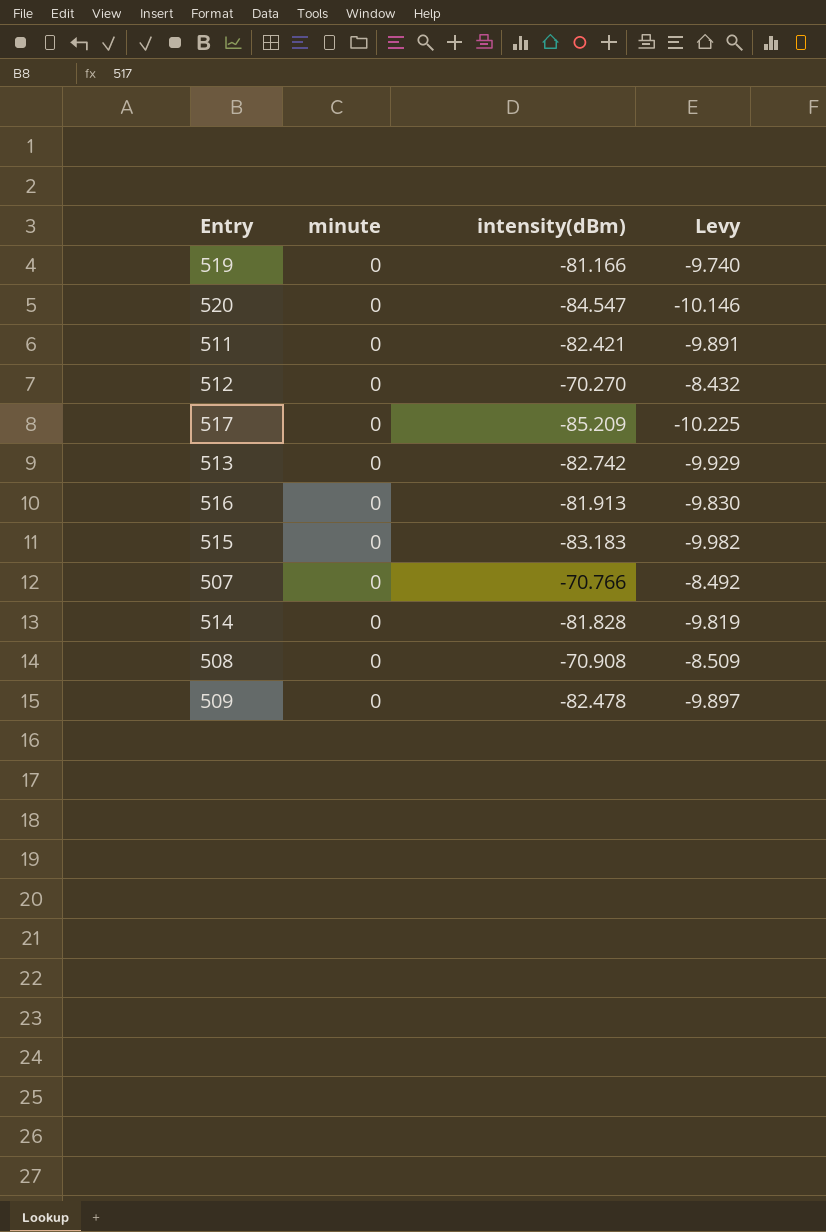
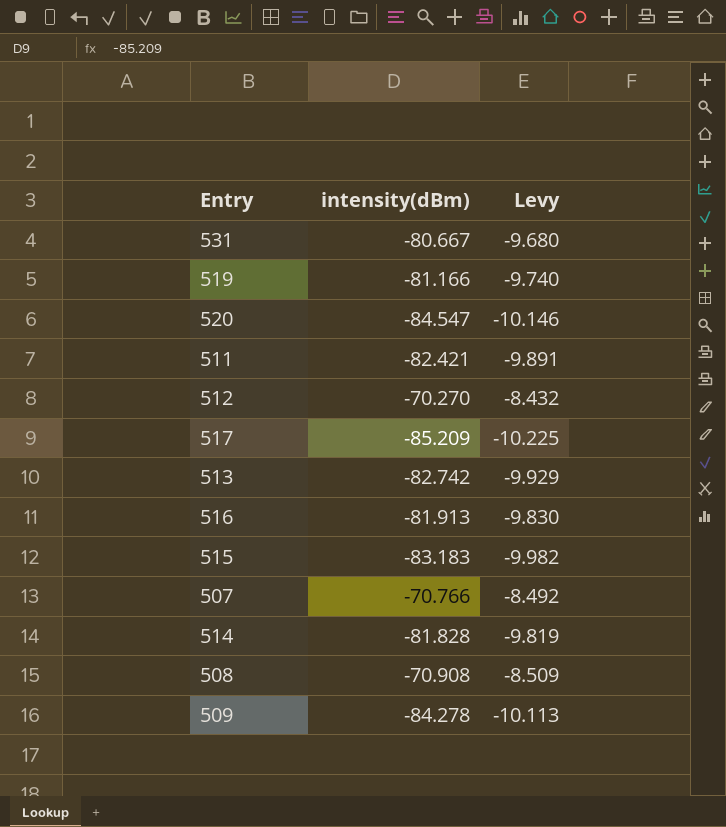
column minute | position: 2 -> none
row 531: none -> -80.667 | -9.680
509 | intensity(dBm): -82.478 -> -84.278
509 | Levy: -9.897 -> -10.113

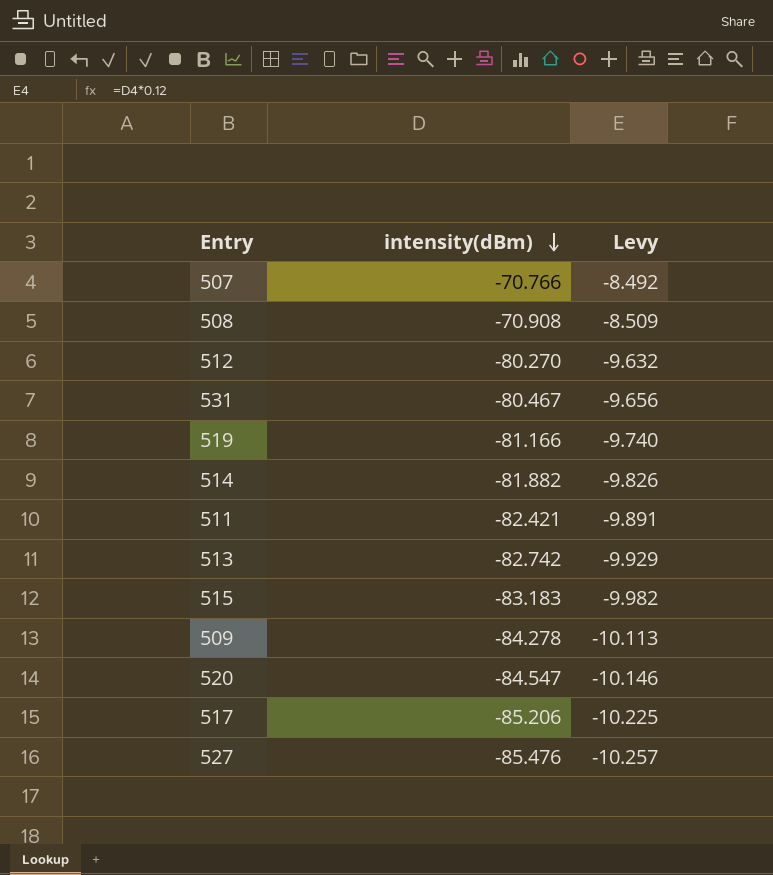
row order: none -> intensity(dBm) descending
row 516: -81.913 | -9.830 -> none
512 | intensity(dBm): -70.270 -> -80.270
512 | Levy: -8.432 -> -9.632
531 | intensity(dBm): -80.667 -> -80.467
531 | Levy: -9.680 -> -9.656
514 | intensity(dBm): -81.828 -> -81.882
514 | Levy: -9.819 -> -9.826
517 | intensity(dBm): -85.209 -> -85.206
row 527: none -> -85.476 | -10.257

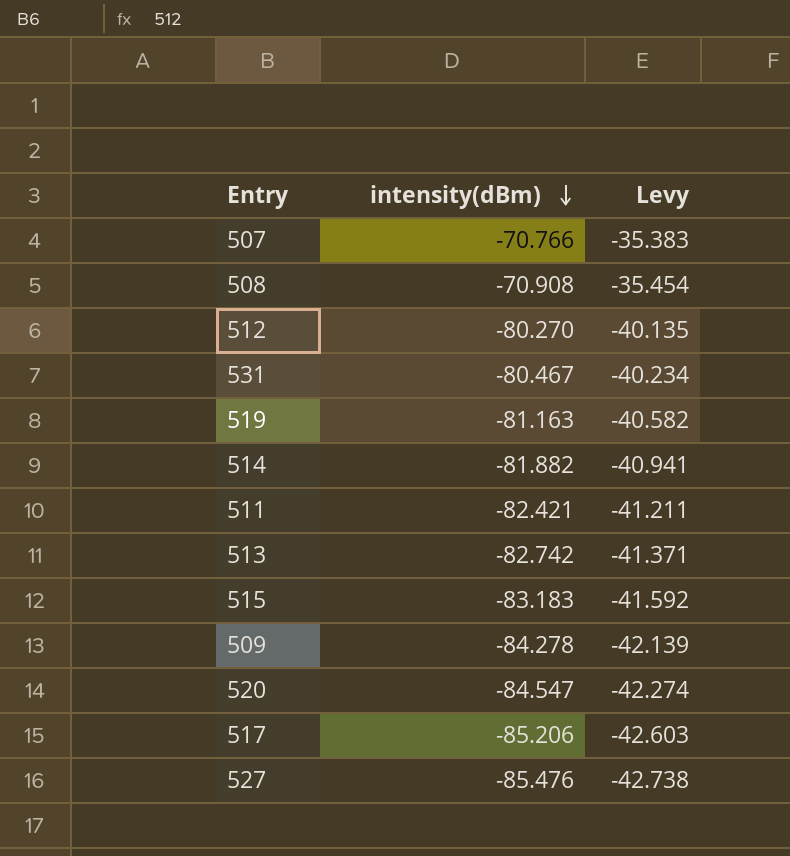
column Levy | formula: [intensity(dBm)] * 0.12 -> [intensity(dBm)] * 0.5
519 | intensity(dBm): -81.166 -> -81.163

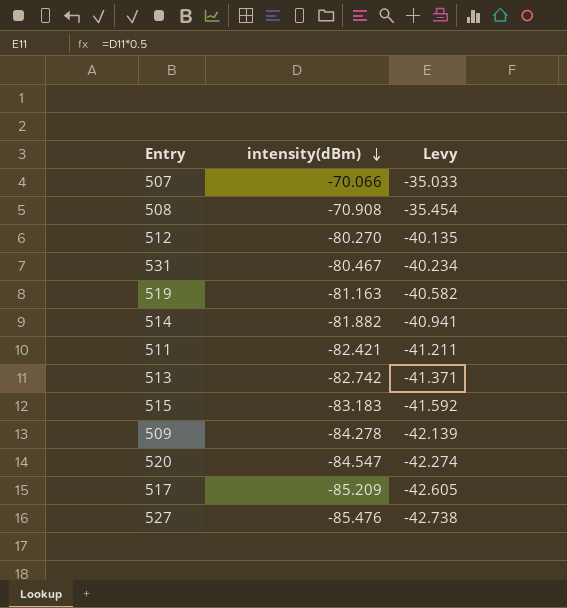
507 | intensity(dBm): -70.766 -> -70.066
507 | Levy: -35.383 -> -35.033
517 | intensity(dBm): -85.206 -> -85.209
517 | Levy: -42.603 -> -42.605

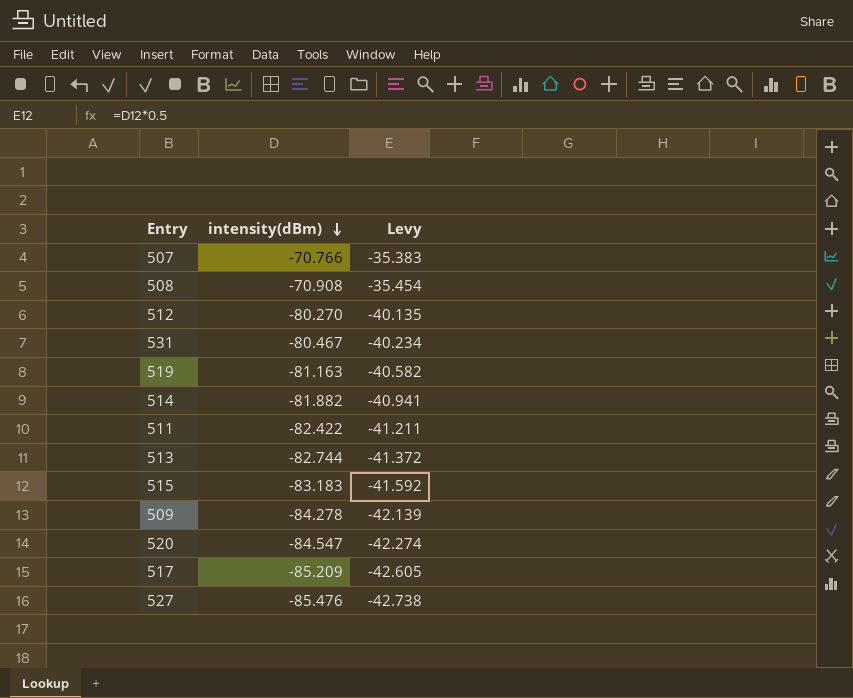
507 | intensity(dBm): -70.066 -> -70.766
507 | Levy: -35.033 -> -35.383
511 | intensity(dBm): -82.421 -> -82.422
513 | intensity(dBm): -82.742 -> -82.744
513 | Levy: -41.371 -> -41.372

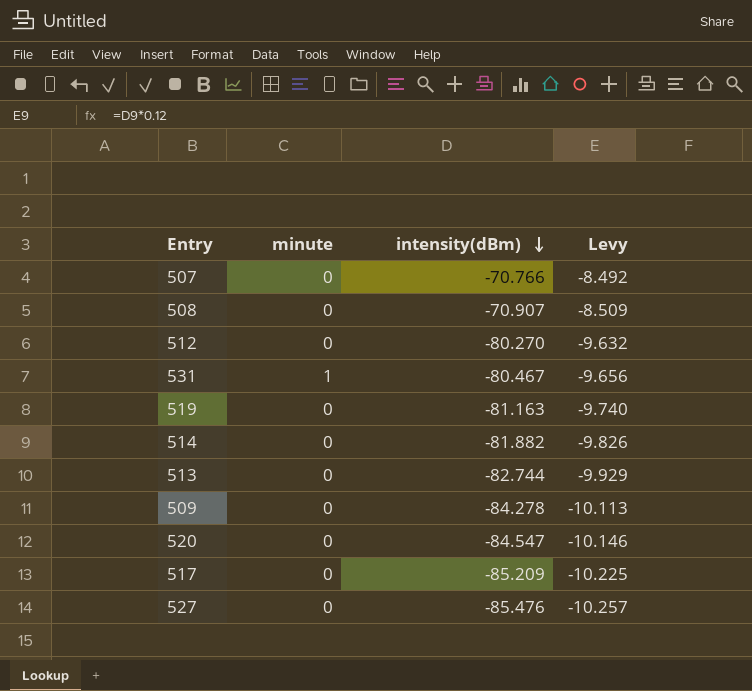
column minute | position: none -> 2
column Levy | formula: [intensity(dBm)] * 0.5 -> [intensity(dBm)] * 0.12
row 511: -82.422 | -41.211 -> none
row 515: -83.183 | -41.592 -> none
508 | intensity(dBm): -70.908 -> -70.907

